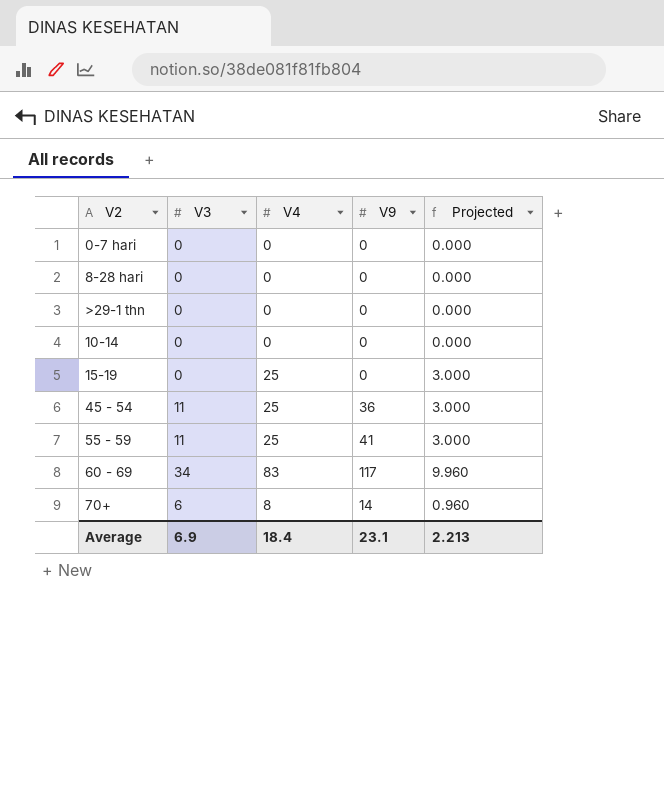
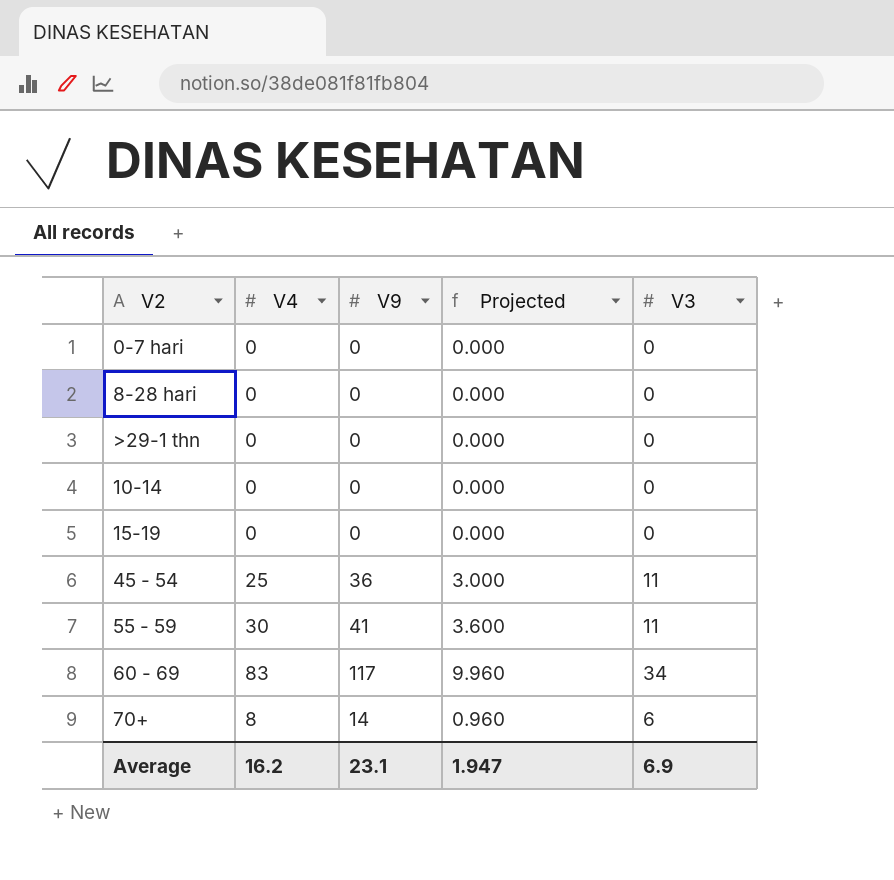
column V3 | position: 2 -> 5
15-19 | V4: 25 -> 0
15-19 | Projected: 3.000 -> 0.000
55 - 59 | V4: 25 -> 30
55 - 59 | Projected: 3.000 -> 3.600
Average | V4: 18.4 -> 16.2
Average | Projected: 2.213 -> 1.947

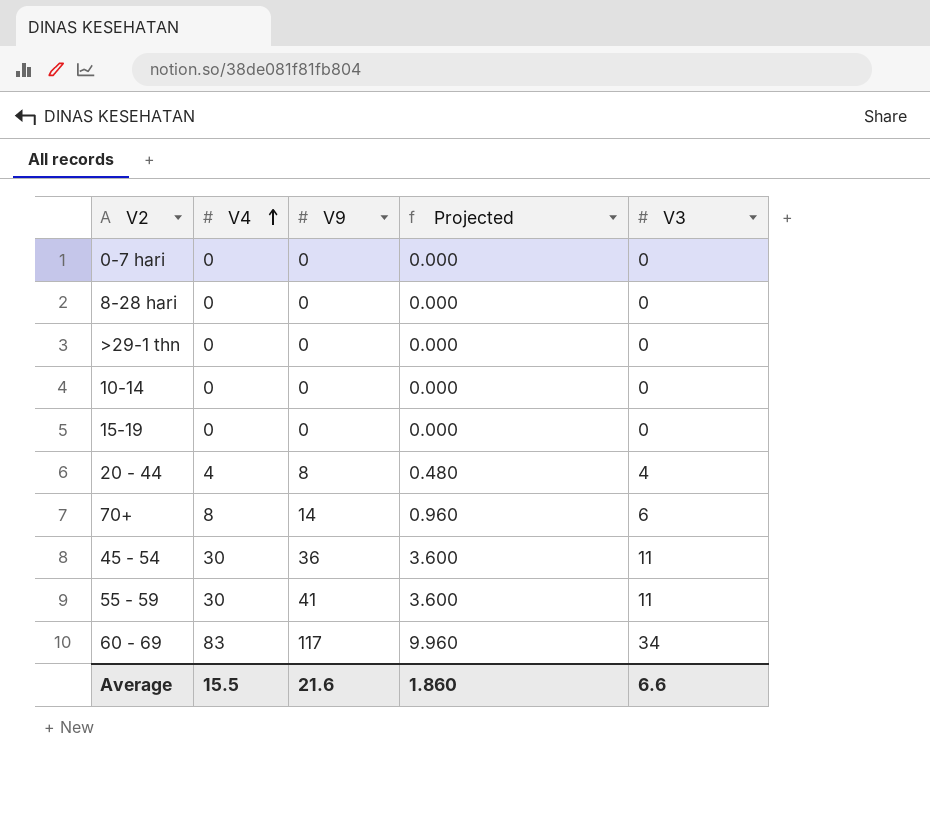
row order: none -> V4 ascending
row 20 - 44: none -> 4 | 8 | 0.480 | 4
45 - 54 | V4: 25 -> 30
45 - 54 | Projected: 3.000 -> 3.600
Average | V4: 16.2 -> 15.5
Average | V9: 23.1 -> 21.6
Average | Projected: 1.947 -> 1.860
Average | V3: 6.9 -> 6.6

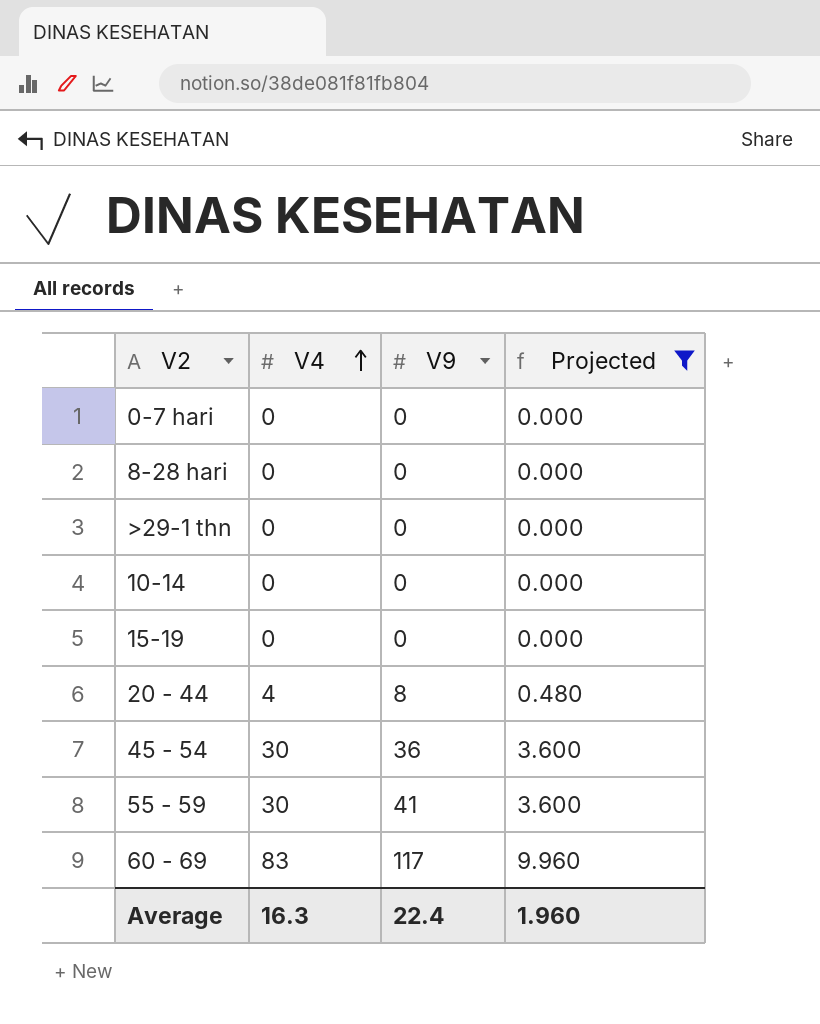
filter: none -> Projected != 0.960
column V3 | position: 5 -> none
Average | V4: 15.5 -> 16.3
Average | V9: 21.6 -> 22.4
Average | Projected: 1.860 -> 1.960

